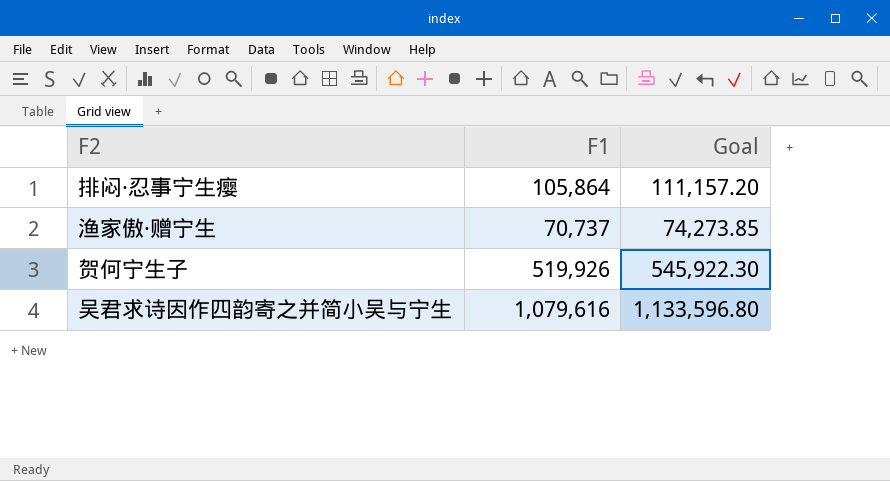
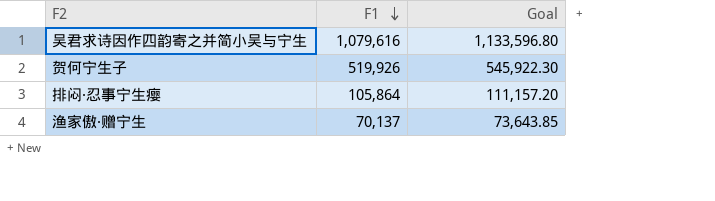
row order: none -> F1 descending
渔家傲·赠宁生 | F1: 70,737 -> 70,137
渔家傲·赠宁生 | Goal: 74,273.85 -> 73,643.85

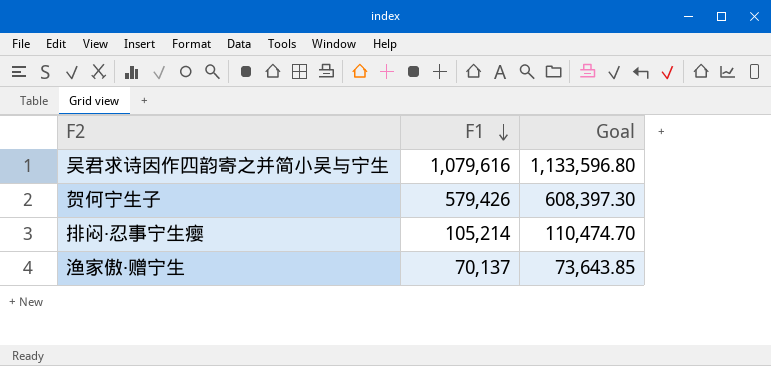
贺何宁生子 | F1: 519,926 -> 579,426
贺何宁生子 | Goal: 545,922.30 -> 608,397.30
排闷·忍事宁生瘿 | F1: 105,864 -> 105,214
排闷·忍事宁生瘿 | Goal: 111,157.20 -> 110,474.70

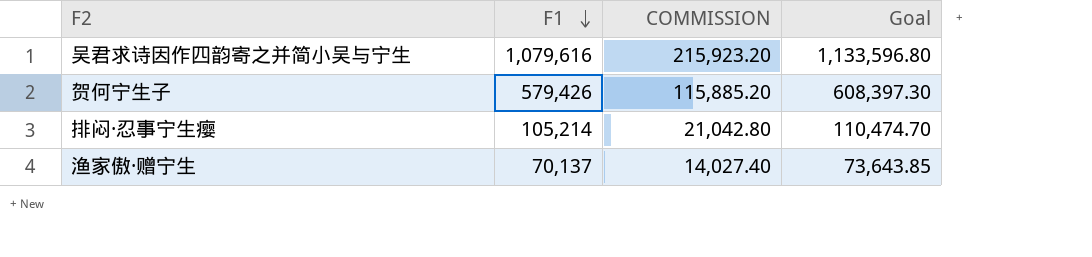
column COMMISSION | formula: none -> [F1] * 0.2

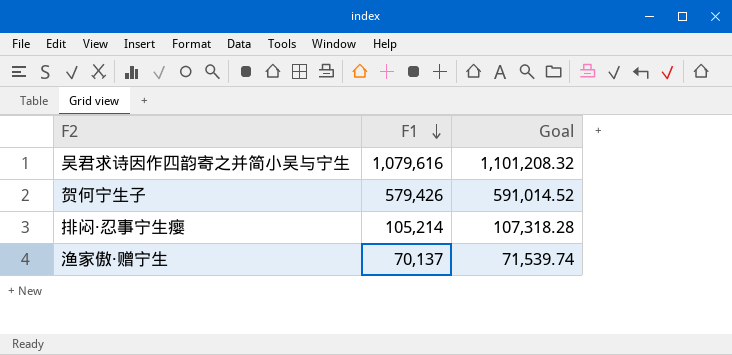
column COMMISSION | formula: [F1] * 0.2 -> none
column Goal | formula: [F1] * 1.05 -> [F1] * 1.02

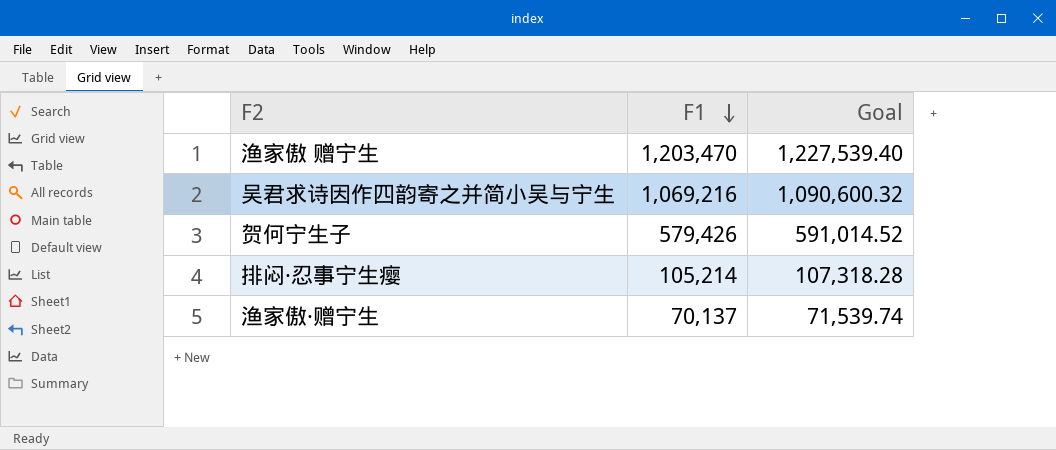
row 渔家傲 赠宁生: none -> 1,203,470 | 1,227,539.40
吴君求诗因作四韵寄之并简小吴与宁生 | F1: 1,079,616 -> 1,069,216
吴君求诗因作四韵寄之并简小吴与宁生 | Goal: 1,101,208.32 -> 1,090,600.32

